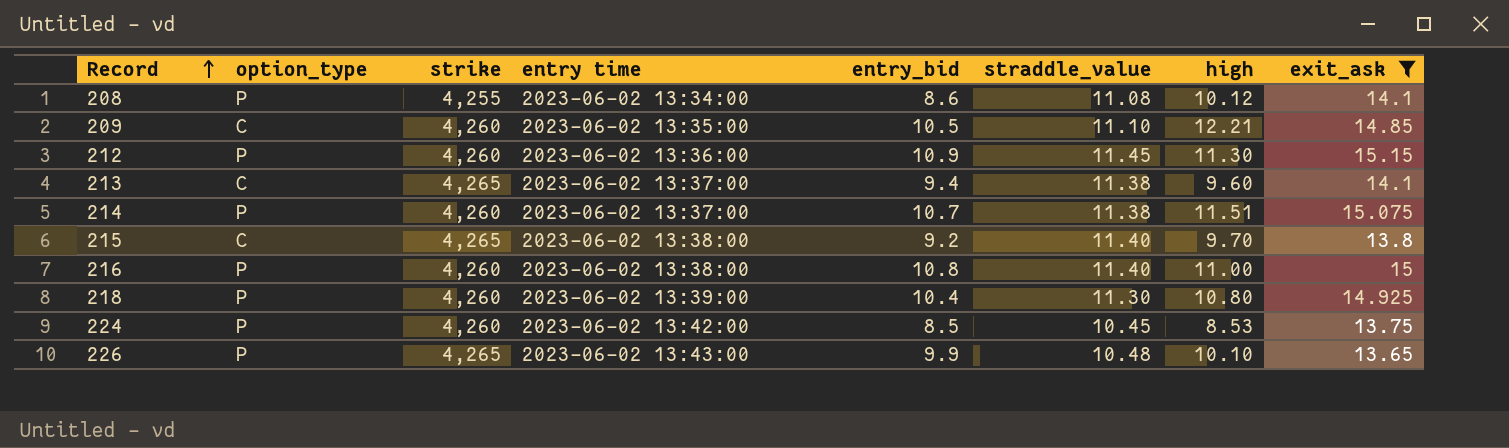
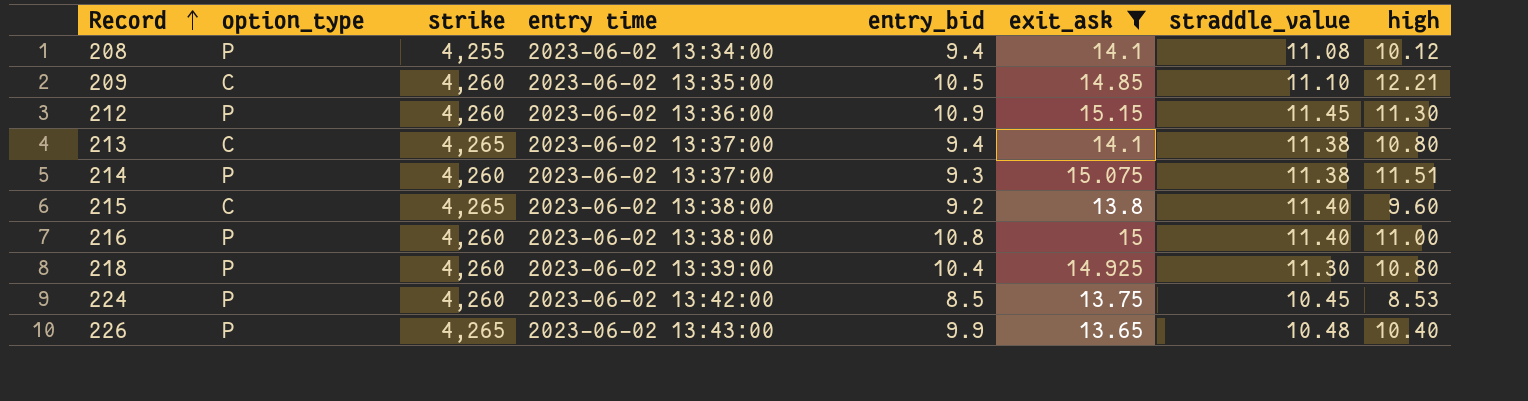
column exit_ask | position: 8 -> 6
208 | entry_bid: 8.6 -> 9.4
213 | high: 9.60 -> 10.80
214 | entry_bid: 10.7 -> 9.3
215 | high: 9.70 -> 9.60
226 | high: 10.10 -> 10.40

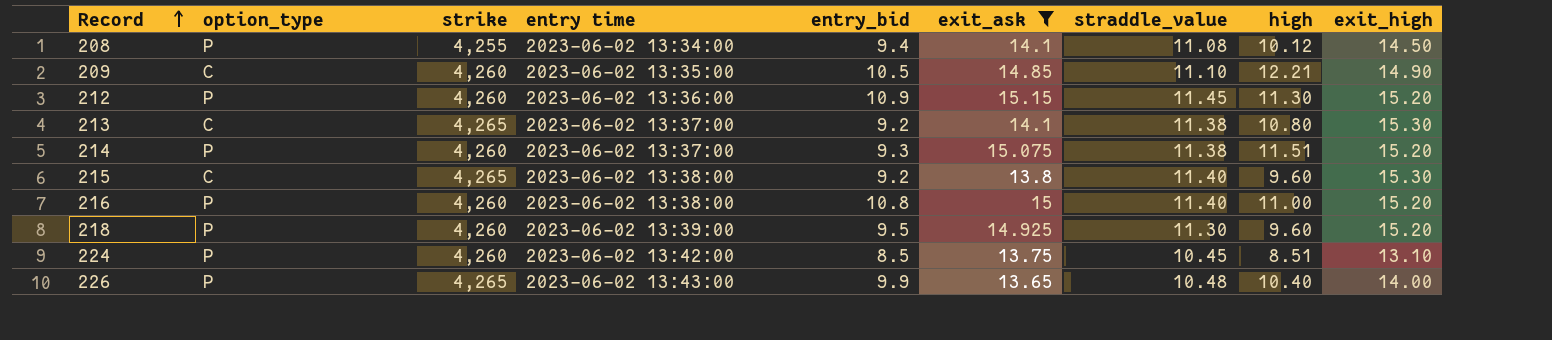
column exit_high | position: none -> 9
213 | entry_bid: 9.4 -> 9.2
218 | entry_bid: 10.4 -> 9.5
218 | high: 10.80 -> 9.60
224 | high: 8.53 -> 8.51

